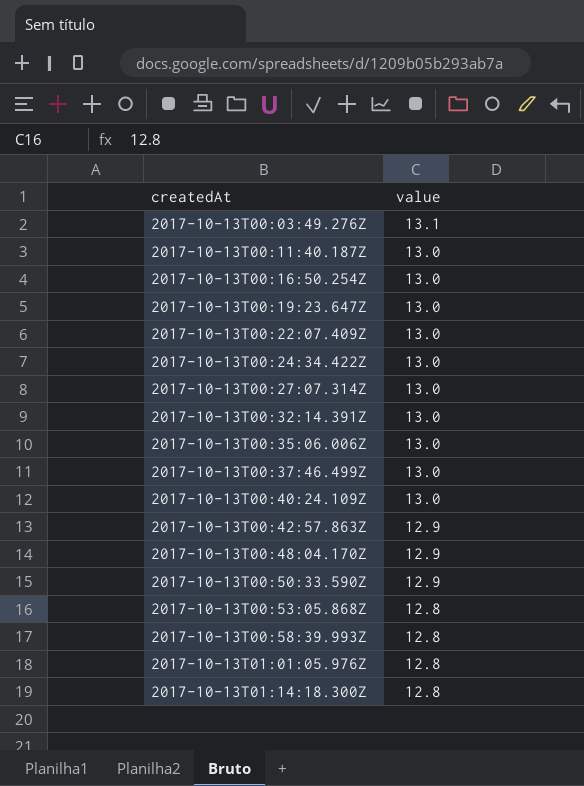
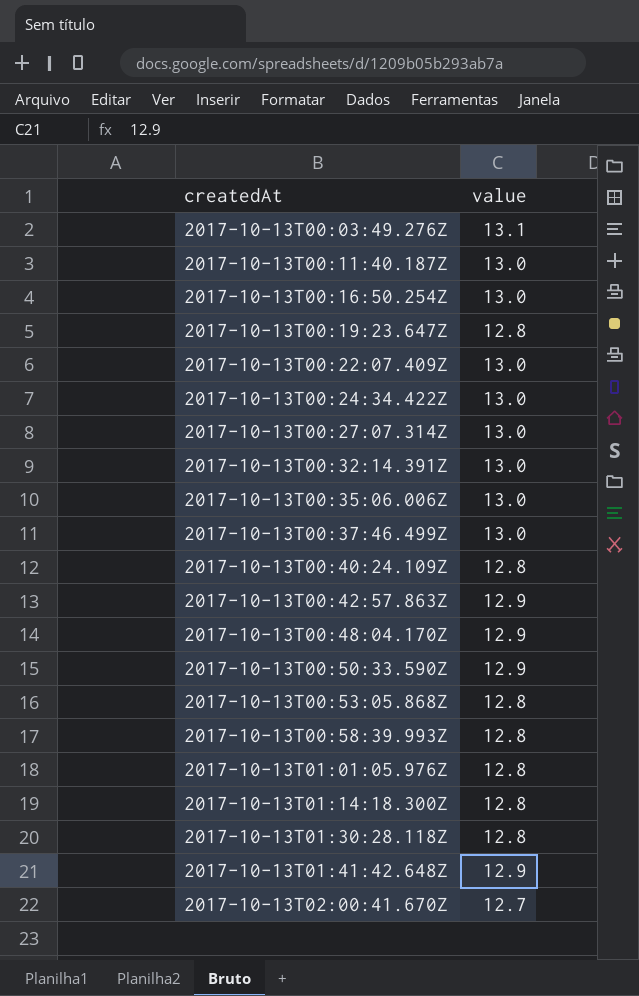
2017-10-13T00:19:23.647Z | value: 13.0 -> 12.8
2017-10-13T00:40:24.109Z | value: 13.0 -> 12.8
row 2017-10-13T01:30:28.118Z: none -> 12.8
row 2017-10-13T01:41:42.648Z: none -> 12.9
row 2017-10-13T02:00:41.670Z: none -> 12.7

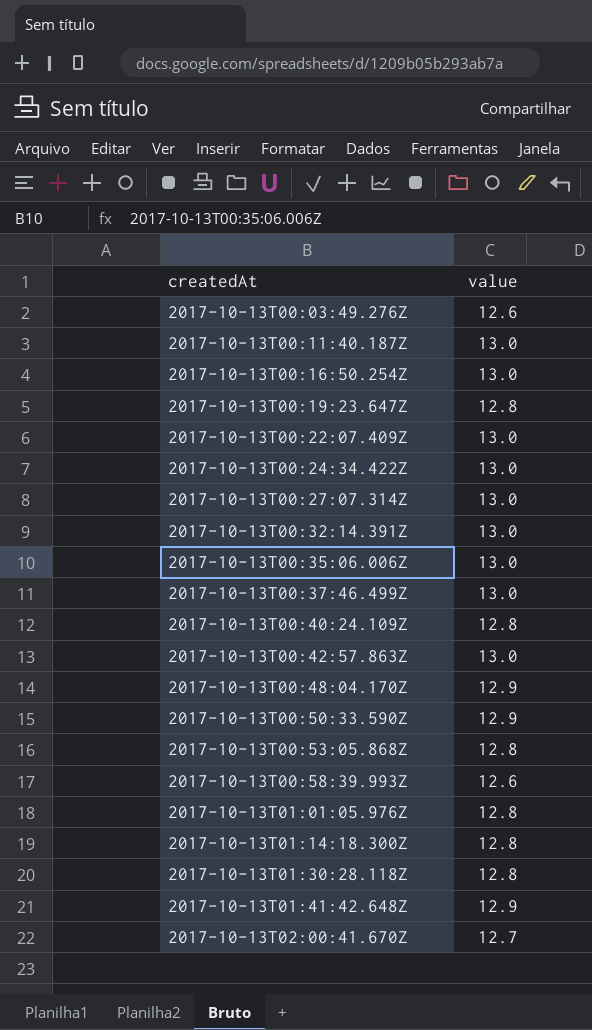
2017-10-13T00:03:49.276Z | value: 13.1 -> 12.6
2017-10-13T00:42:57.863Z | value: 12.9 -> 13.0
2017-10-13T00:58:39.993Z | value: 12.8 -> 12.6

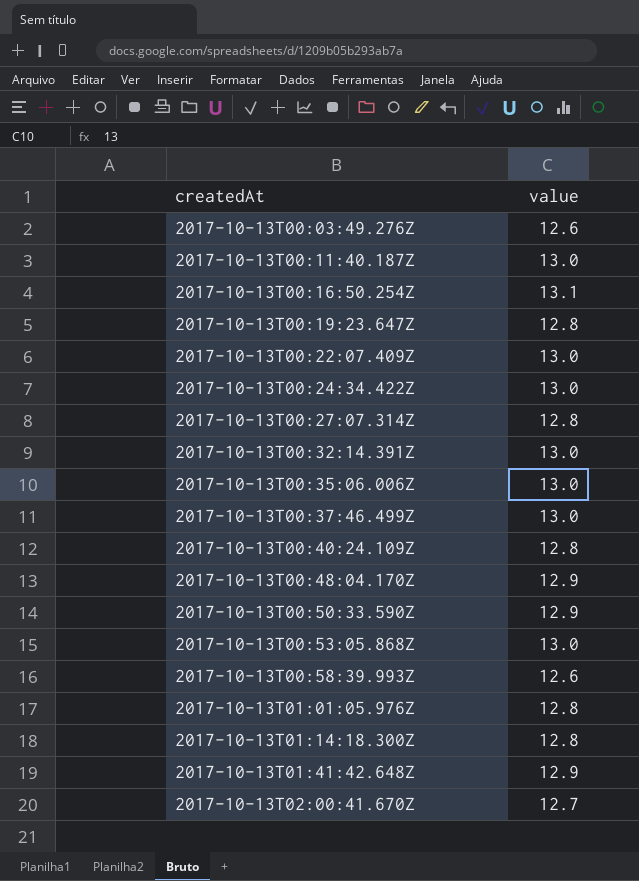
row 2017-10-13T00:42:57.863Z: 13.0 -> none
row 2017-10-13T01:30:28.118Z: 12.8 -> none
2017-10-13T00:16:50.254Z | value: 13.0 -> 13.1
2017-10-13T00:27:07.314Z | value: 13.0 -> 12.8
2017-10-13T00:53:05.868Z | value: 12.8 -> 13.0

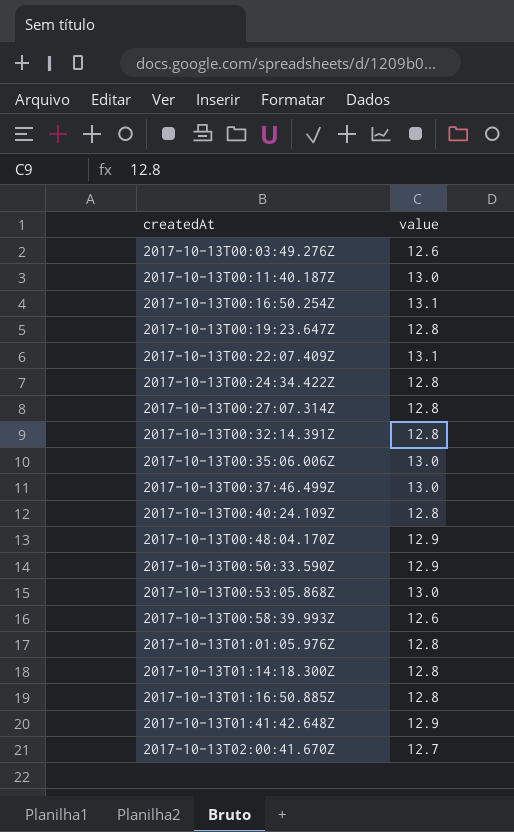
2017-10-13T00:22:07.409Z | value: 13.0 -> 13.1
2017-10-13T00:24:34.422Z | value: 13.0 -> 12.8
2017-10-13T00:32:14.391Z | value: 13.0 -> 12.8
row 2017-10-13T01:16:50.885Z: none -> 12.8

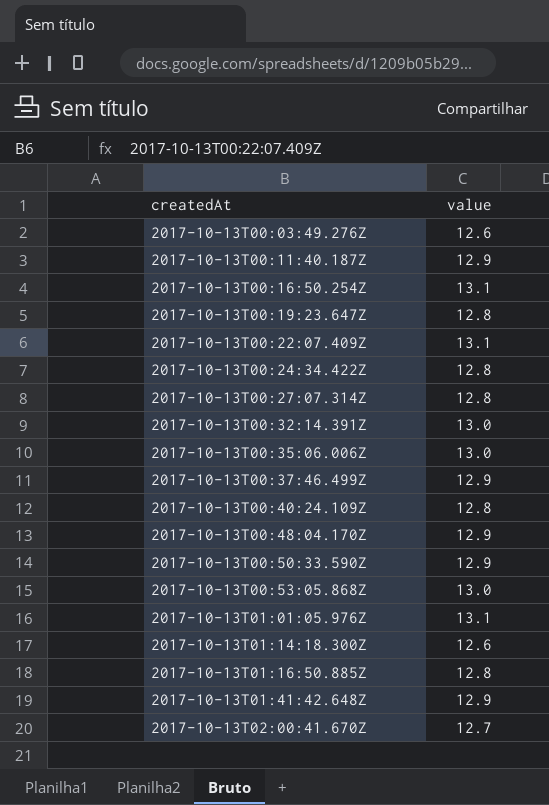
row 2017-10-13T00:58:39.993Z: 12.6 -> none
2017-10-13T00:11:40.187Z | value: 13.0 -> 12.9
2017-10-13T00:32:14.391Z | value: 12.8 -> 13.0
2017-10-13T00:37:46.499Z | value: 13.0 -> 12.9
2017-10-13T01:01:05.976Z | value: 12.8 -> 13.1
2017-10-13T01:14:18.300Z | value: 12.8 -> 12.6

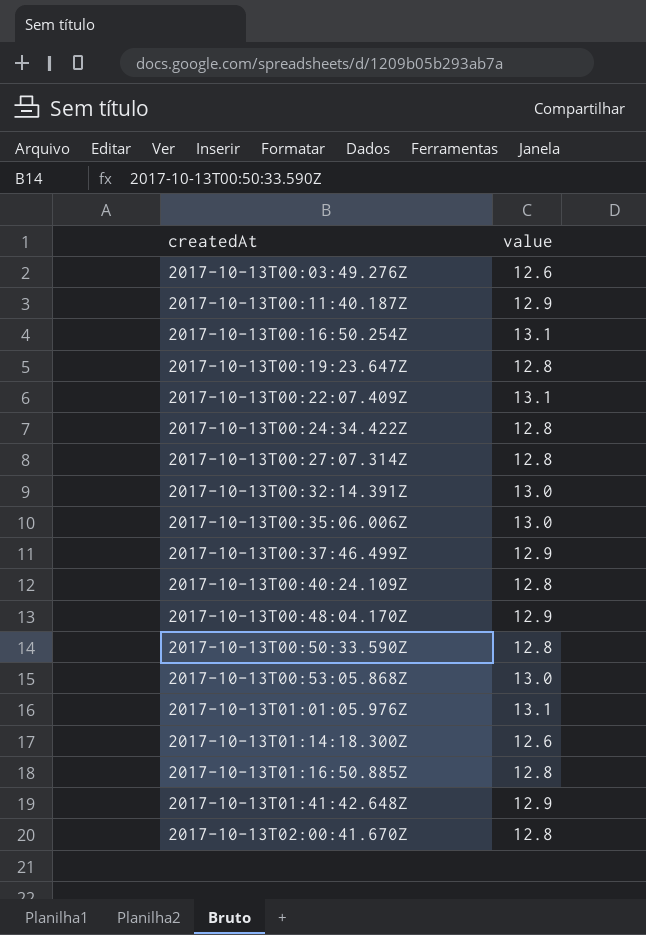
2017-10-13T00:50:33.590Z | value: 12.9 -> 12.8
2017-10-13T02:00:41.670Z | value: 12.7 -> 12.8

